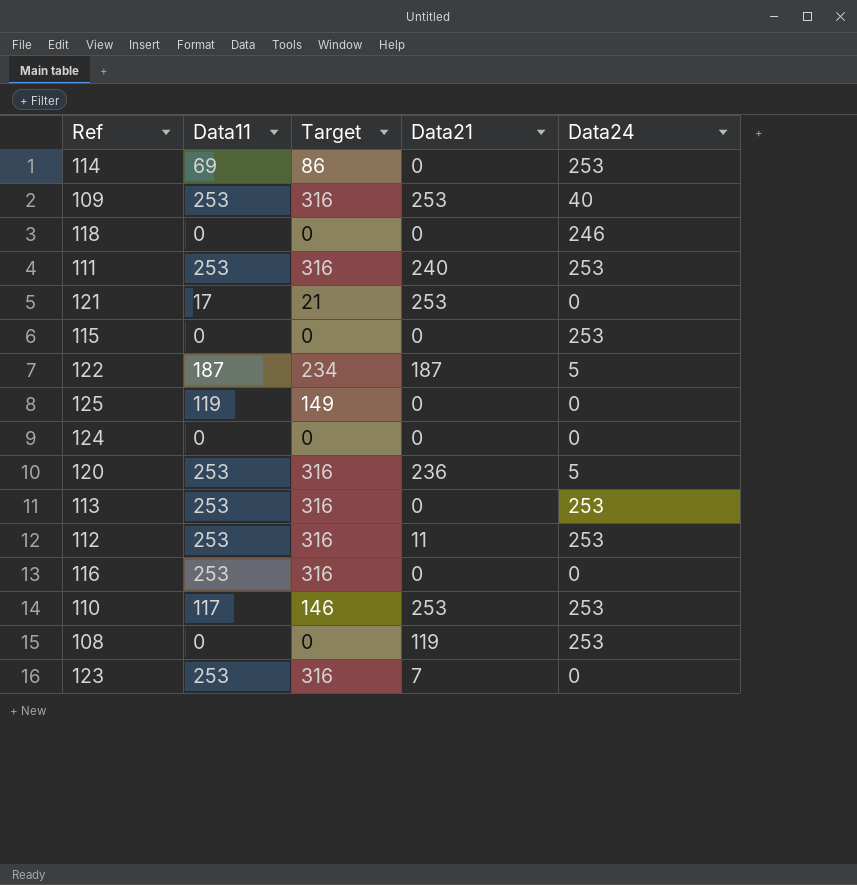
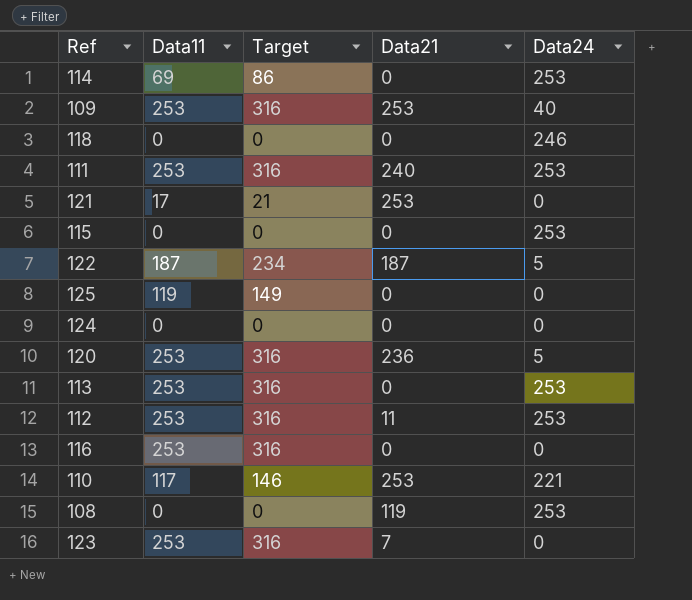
110 | Data24: 253 -> 221

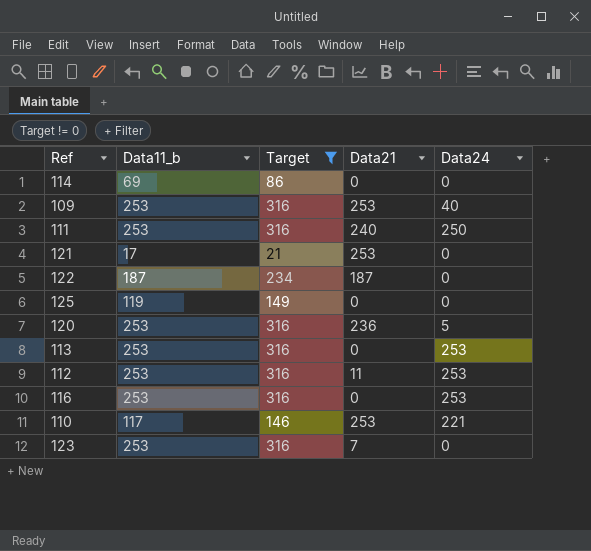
filter: none -> Target != 0
column name: Data11 -> Data11_b
114 | Data24: 253 -> 0
111 | Data24: 253 -> 250
122 | Data24: 5 -> 0
116 | Data24: 0 -> 253

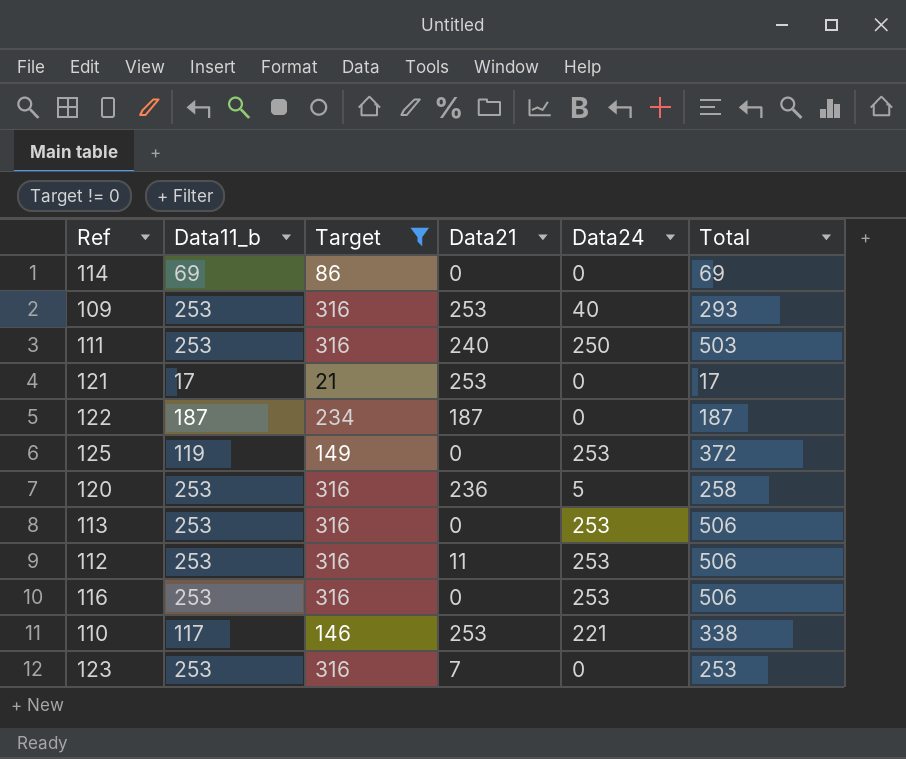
column Total | formula: none -> [Data11_b] + [Data24]
125 | Data24: 0 -> 253

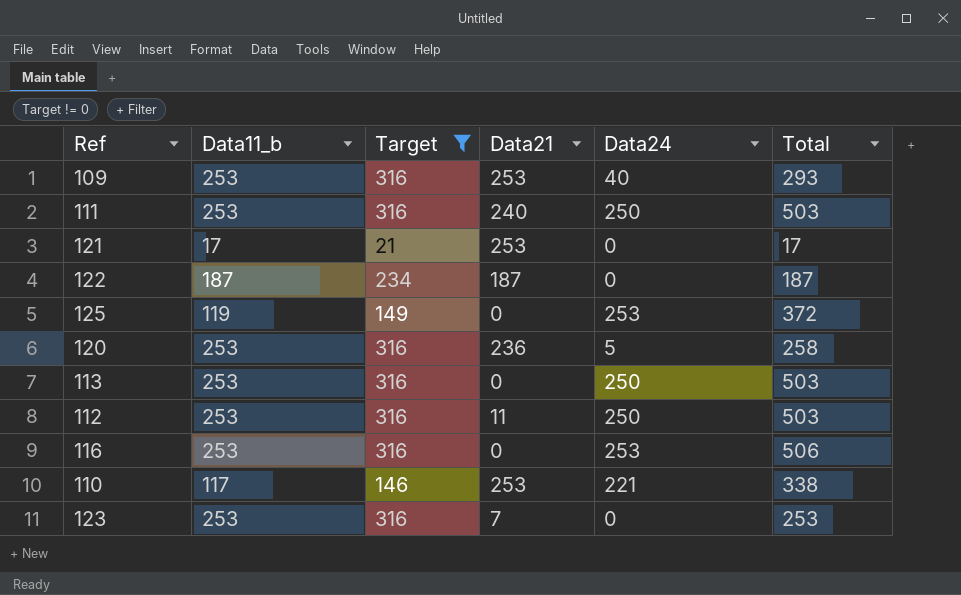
row 114: 69 | 86 | 0 | 0 | 69 -> none
113 | Data24: 253 -> 250
113 | Total: 506 -> 503
112 | Data24: 253 -> 250
112 | Total: 506 -> 503

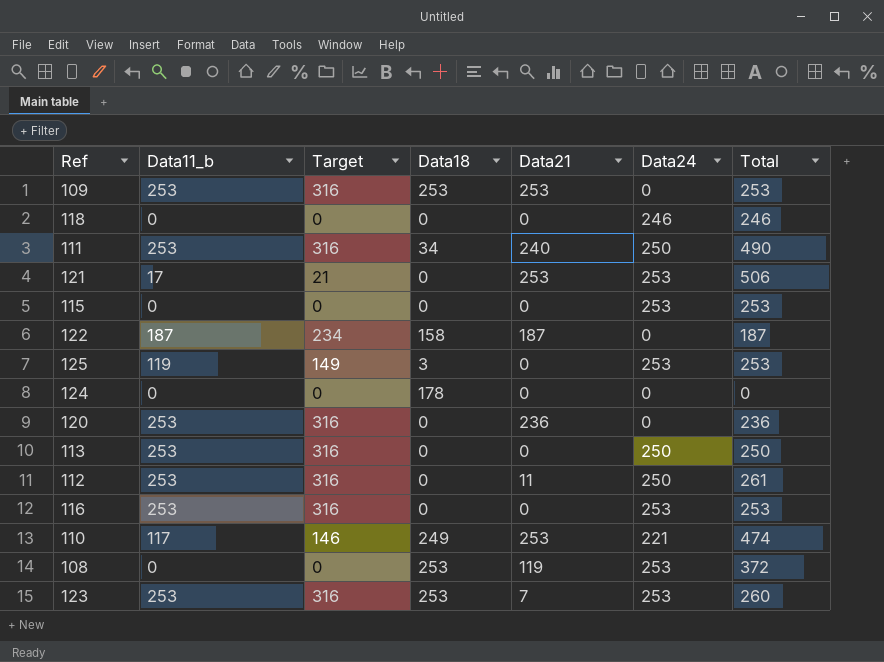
filter: Target != 0 -> none
column Data18 | position: none -> 4
column Total | formula: [Data11_b] + [Data24] -> [Data21] + [Data24]
109 | Data24: 40 -> 0
121 | Data24: 0 -> 253
120 | Data24: 5 -> 0
123 | Data24: 0 -> 253

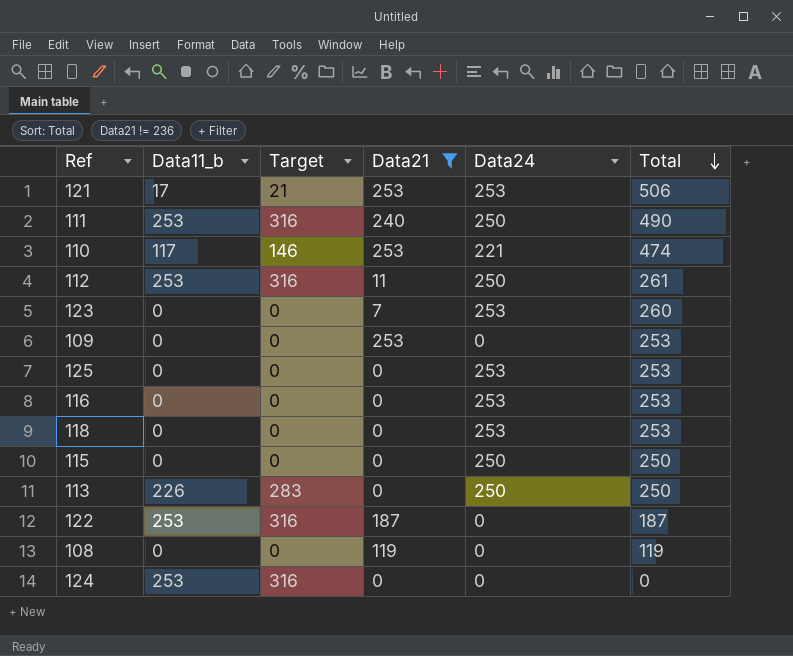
filter: none -> Data21 != 236
row order: none -> Total descending
column Data18 | position: 4 -> none
123 | Data11_b: 253 -> 0
123 | Target: 316 -> 0
109 | Data11_b: 253 -> 0
109 | Target: 316 -> 0
125 | Data11_b: 119 -> 0
125 | Target: 149 -> 0
116 | Data11_b: 253 -> 0
116 | Target: 316 -> 0
118 | Data24: 246 -> 253
118 | Total: 246 -> 253
115 | Data24: 253 -> 250
115 | Total: 253 -> 250
113 | Data11_b: 253 -> 226
113 | Target: 316 -> 283
122 | Data11_b: 187 -> 253
122 | Target: 234 -> 316
108 | Data24: 253 -> 0
108 | Total: 372 -> 119
124 | Data11_b: 0 -> 253
124 | Target: 0 -> 316

